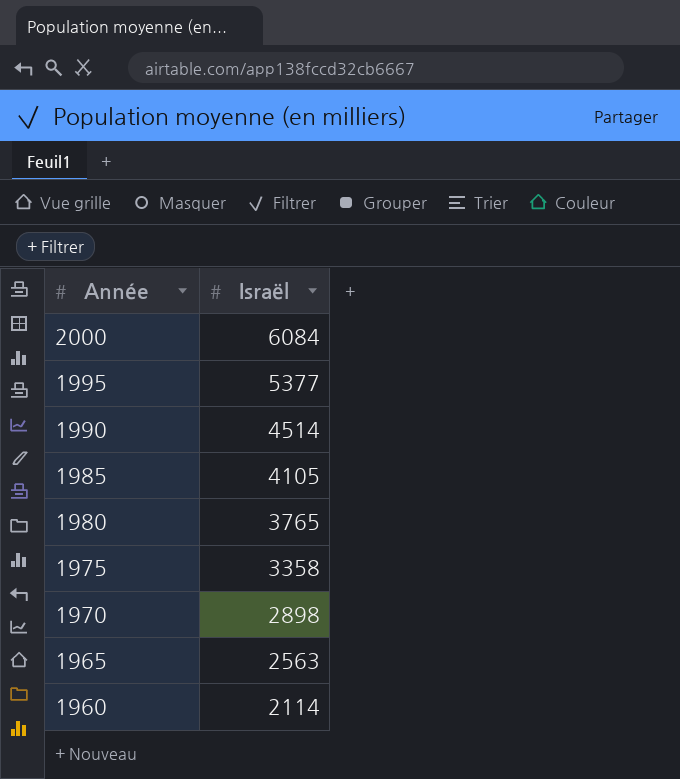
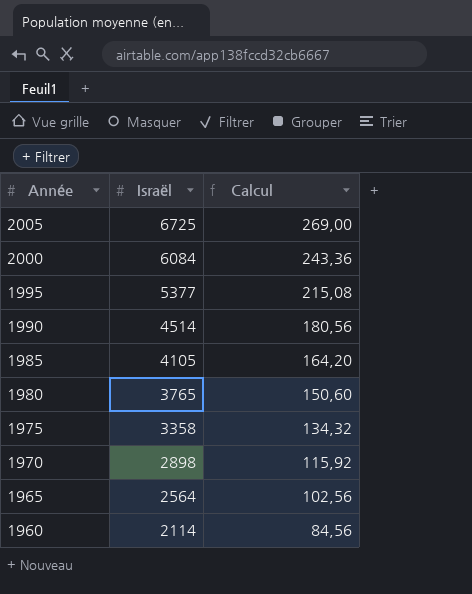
column Calcul | formula: none -> [Israël] * 0,04
row 2005: none -> 6725 | 269,00
1965 | Israël: 2563 -> 2564

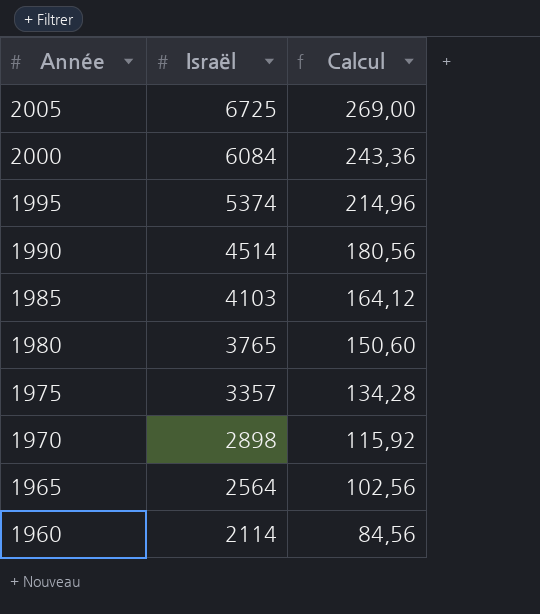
1995 | Israël: 5377 -> 5374
1995 | Calcul: 215,08 -> 214,96
1985 | Israël: 4105 -> 4103
1985 | Calcul: 164,20 -> 164,12
1975 | Israël: 3358 -> 3357
1975 | Calcul: 134,32 -> 134,28

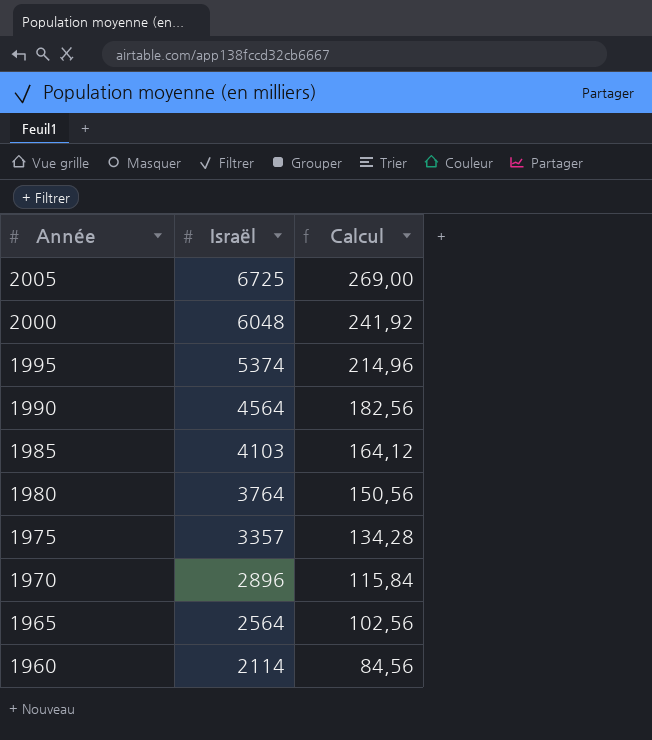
2000 | Israël: 6084 -> 6048
2000 | Calcul: 243,36 -> 241,92
1990 | Israël: 4514 -> 4564
1990 | Calcul: 180,56 -> 182,56
1980 | Israël: 3765 -> 3764
1980 | Calcul: 150,60 -> 150,56
1970 | Israël: 2898 -> 2896
1970 | Calcul: 115,92 -> 115,84

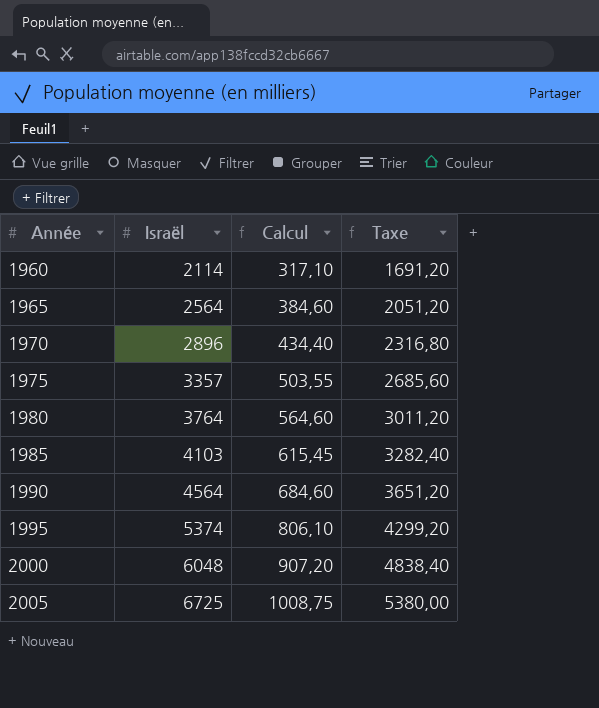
row order: Année descending -> Année ascending
column Calcul | formula: [Israël] * 0,04 -> [Israël] * 0,15
column Taxe | formula: none -> [Israël] * 0,8

